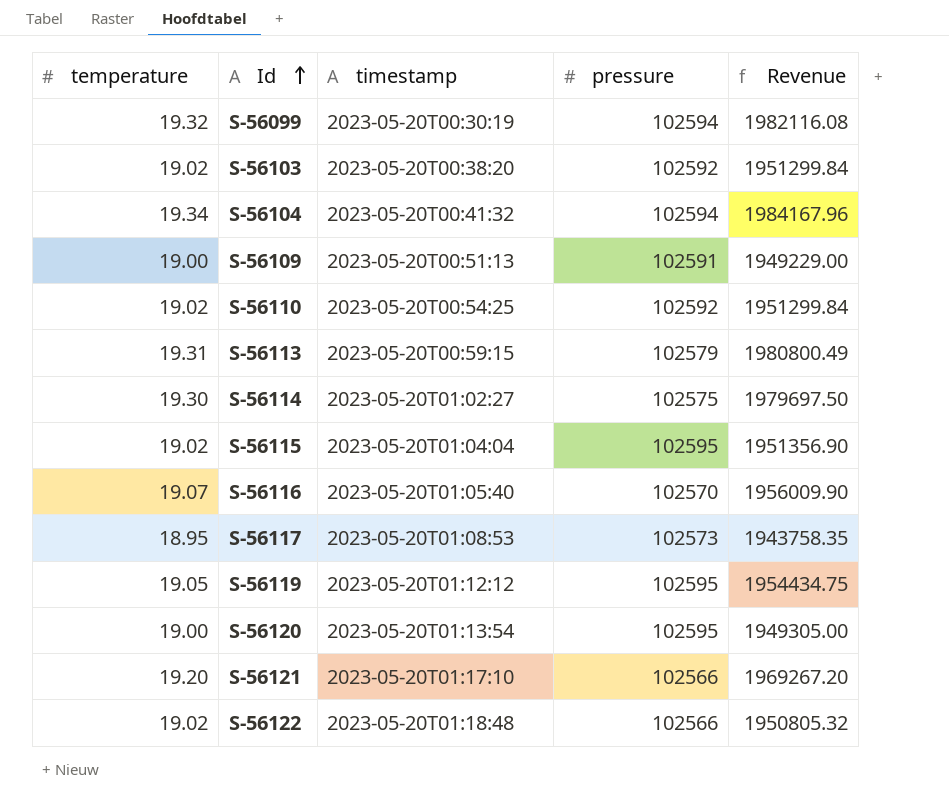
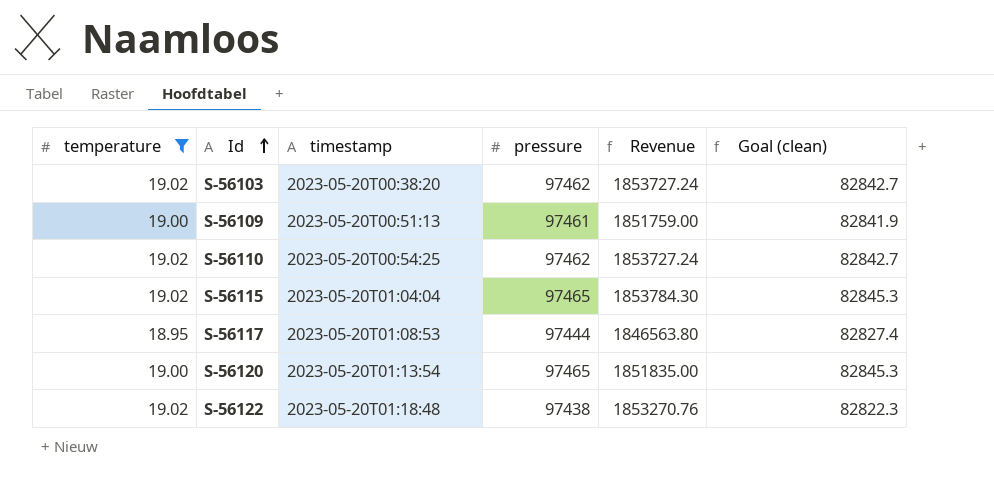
filter: none -> temperature <= 19.02
column Goal (clean) | formula: none -> [pressure] * 0.85
S-56103 | pressure: 102592 -> 97462
S-56103 | Revenue: 1951299.84 -> 1853727.24
S-56109 | pressure: 102591 -> 97461
S-56109 | Revenue: 1949229.00 -> 1851759.00
S-56110 | pressure: 102592 -> 97462
S-56110 | Revenue: 1951299.84 -> 1853727.24
S-56115 | pressure: 102595 -> 97465
S-56115 | Revenue: 1951356.90 -> 1853784.30
S-56117 | pressure: 102573 -> 97444
S-56117 | Revenue: 1943758.35 -> 1846563.80
S-56120 | pressure: 102595 -> 97465
S-56120 | Revenue: 1949305.00 -> 1851835.00
S-56122 | pressure: 102566 -> 97438
S-56122 | Revenue: 1950805.32 -> 1853270.76

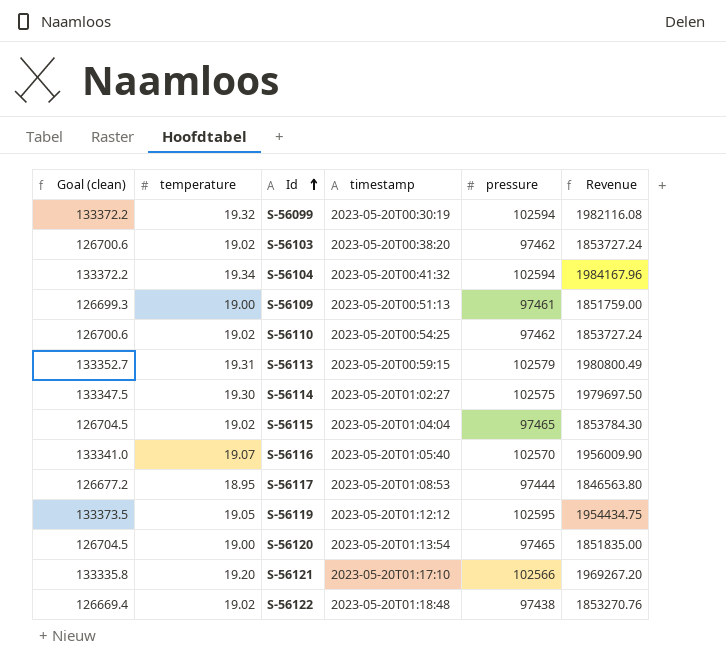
filter: temperature <= 19.02 -> none
column Goal (clean) | formula: [pressure] * 0.85 -> [pressure] * 1.3
column Goal (clean) | position: 6 -> 1

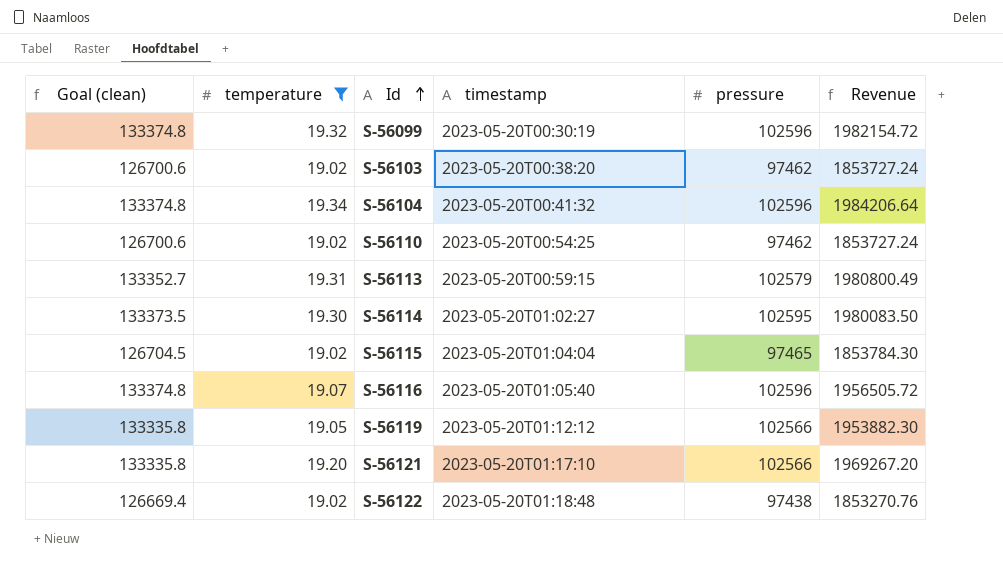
filter: none -> temperature >= 19.02
S-56099 | Goal (clean): 133372.2 -> 133374.8
S-56099 | pressure: 102594 -> 102596
S-56099 | Revenue: 1982116.08 -> 1982154.72
S-56104 | Goal (clean): 133372.2 -> 133374.8
S-56104 | pressure: 102594 -> 102596
S-56104 | Revenue: 1984167.96 -> 1984206.64
S-56114 | Goal (clean): 133347.5 -> 133373.5
S-56114 | pressure: 102575 -> 102595
S-56114 | Revenue: 1979697.50 -> 1980083.50
S-56116 | Goal (clean): 133341.0 -> 133374.8
S-56116 | pressure: 102570 -> 102596
S-56116 | Revenue: 1956009.90 -> 1956505.72
S-56119 | Goal (clean): 133373.5 -> 133335.8
S-56119 | pressure: 102595 -> 102566
S-56119 | Revenue: 1954434.75 -> 1953882.30

